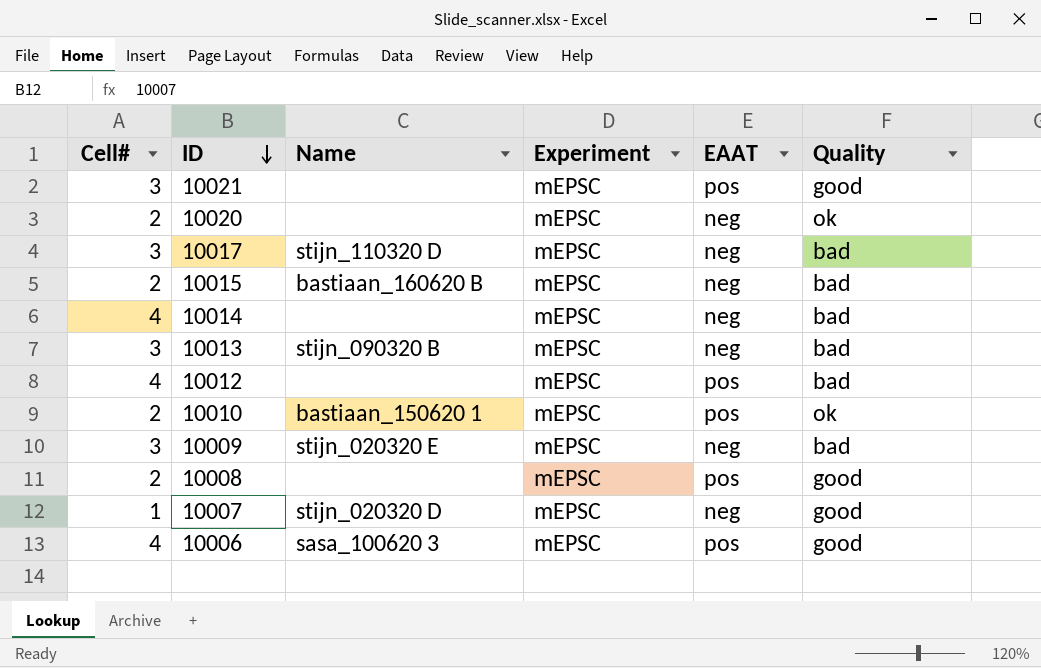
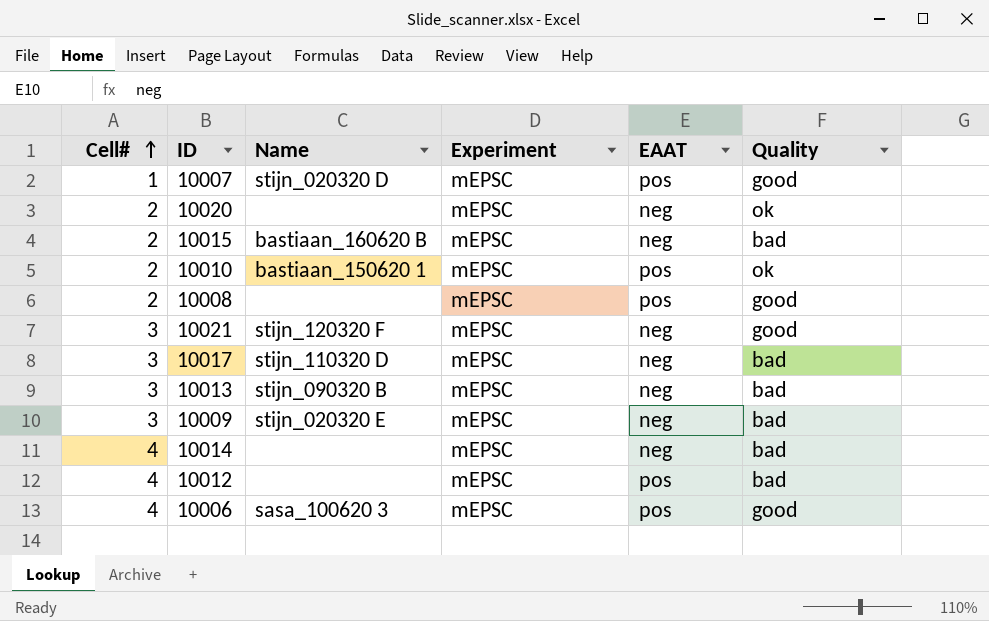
row order: ID descending -> Cell# ascending
10007 | EAAT: neg -> pos
10021 | Name: none -> stijn_120320 F
10021 | EAAT: pos -> neg

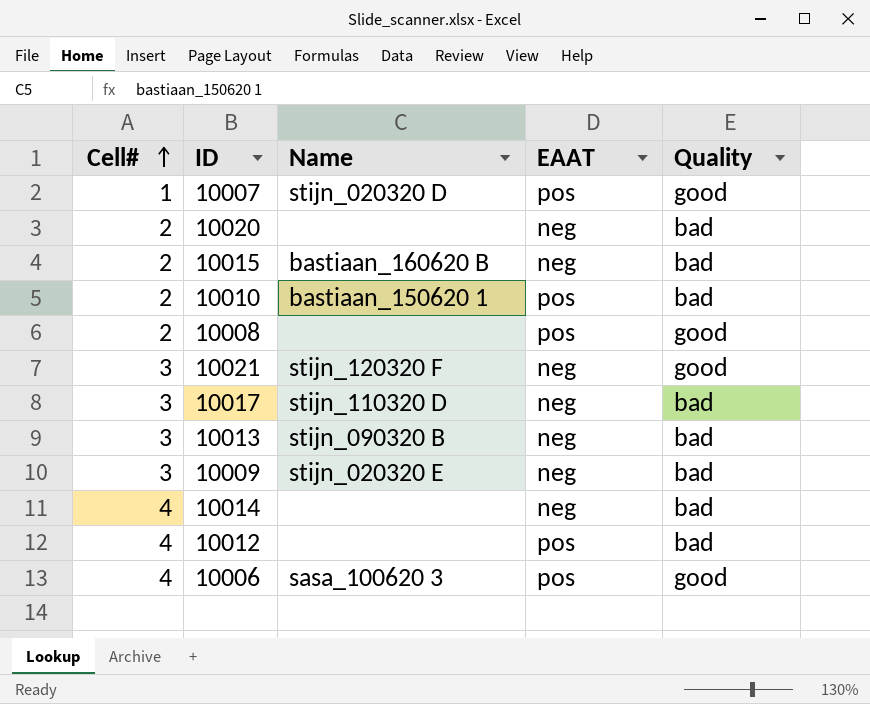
column Experiment | position: 4 -> none
10020 | Quality: ok -> bad
10010 | Quality: ok -> bad

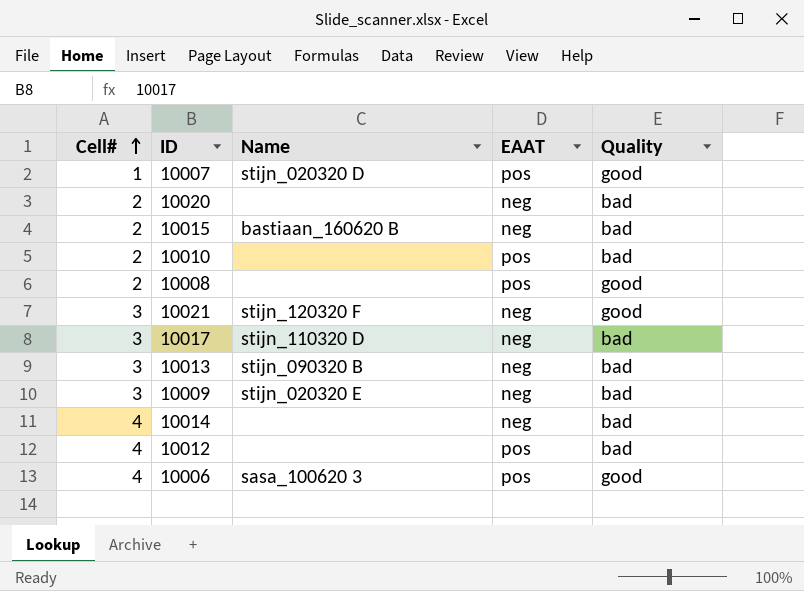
10010 | Name: bastiaan_150620 1 -> none

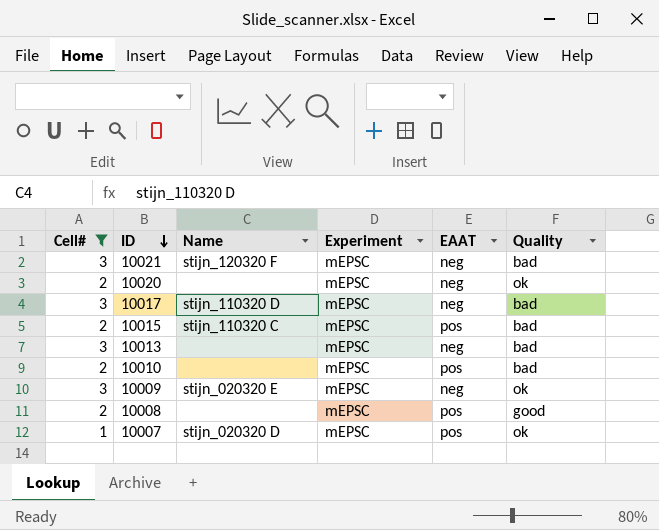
filter: none -> Cell# != 4
row order: Cell# ascending -> ID descending
column Experiment | position: none -> 4
10021 | Quality: good -> bad
10020 | Quality: bad -> ok
10015 | Name: bastiaan_160620 B -> stijn_110320 C
10015 | EAAT: neg -> pos
10013 | Name: stijn_090320 B -> none
10009 | Quality: bad -> ok
10007 | Quality: good -> ok

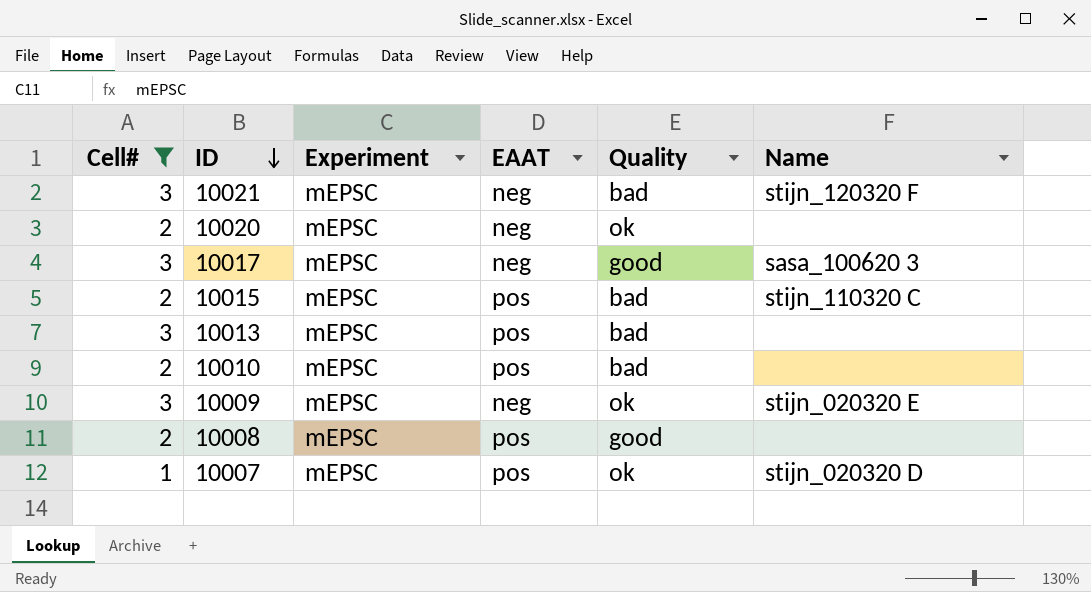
column Name | position: 3 -> 6
10017 | Quality: bad -> good
10017 | Name: stijn_110320 D -> sasa_100620 3
10013 | EAAT: neg -> pos

